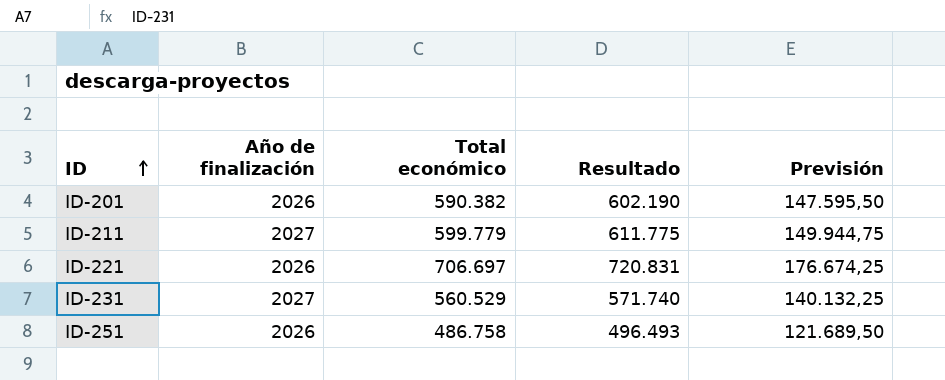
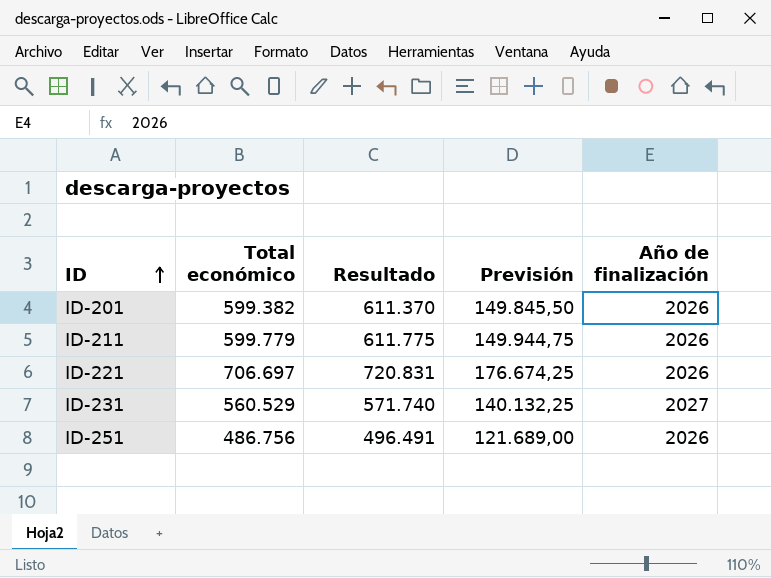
column Año de finalización | position: 2 -> 5
ID-201 | Total económico: 590.382 -> 599.382
ID-201 | Resultado: 602.190 -> 611.370
ID-201 | Previsión: 147.595,50 -> 149.845,50
ID-211 | Año de finalización: 2027 -> 2026
ID-251 | Total económico: 486.758 -> 486.756
ID-251 | Resultado: 496.493 -> 496.491
ID-251 | Previsión: 121.689,50 -> 121.689,00

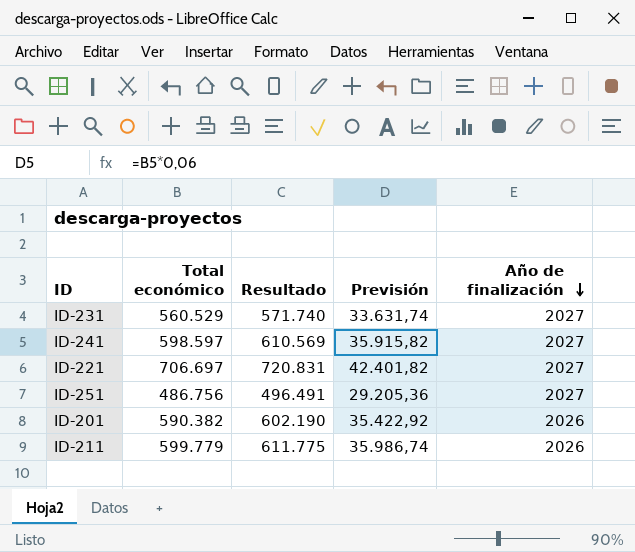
row order: ID ascending -> Año de finalización descending
column Previsión | formula: [Total económico] * 0,25 -> [Total económico] * 0,06
row ID-241: none -> 598.597 | 610.569 | 35.915,82 | 2027
ID-221 | Año de finalización: 2026 -> 2027
ID-251 | Año de finalización: 2026 -> 2027
ID-201 | Total económico: 599.382 -> 590.382
ID-201 | Resultado: 611.370 -> 602.190

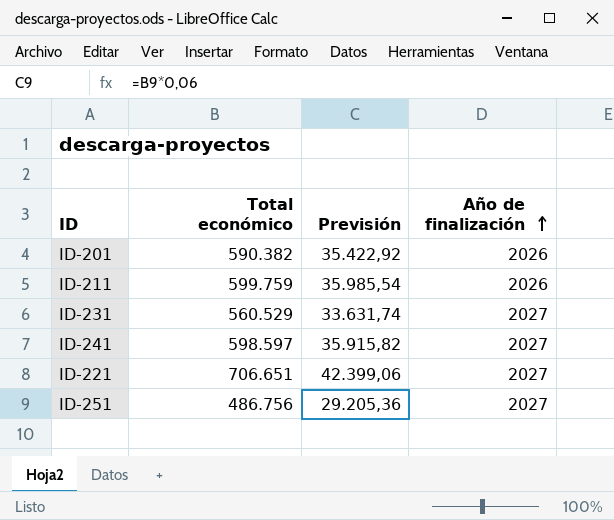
row order: Año de finalización descending -> Año de finalización ascending
column Resultado | formula: [Total económico] * 1,02 -> none
ID-211 | Total económico: 599.779 -> 599.759
ID-211 | Previsión: 35.986,74 -> 35.985,54
ID-221 | Total económico: 706.697 -> 706.651
ID-221 | Previsión: 42.401,82 -> 42.399,06

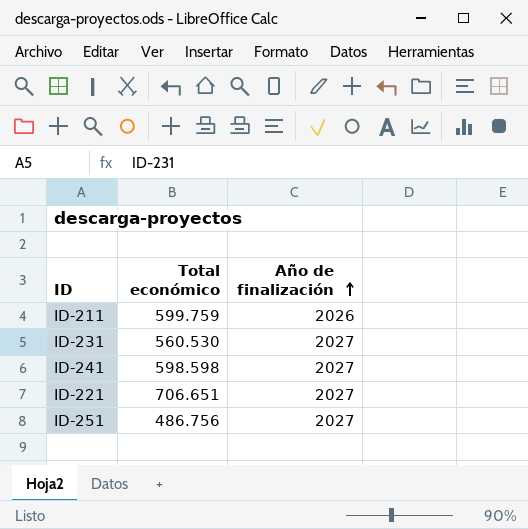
column Previsión | formula: [Total económico] * 0,06 -> none
row ID-201: 590.382 | 35.422,92 | 2026 -> none
ID-231 | Total económico: 560.529 -> 560.530
ID-241 | Total económico: 598.597 -> 598.598

